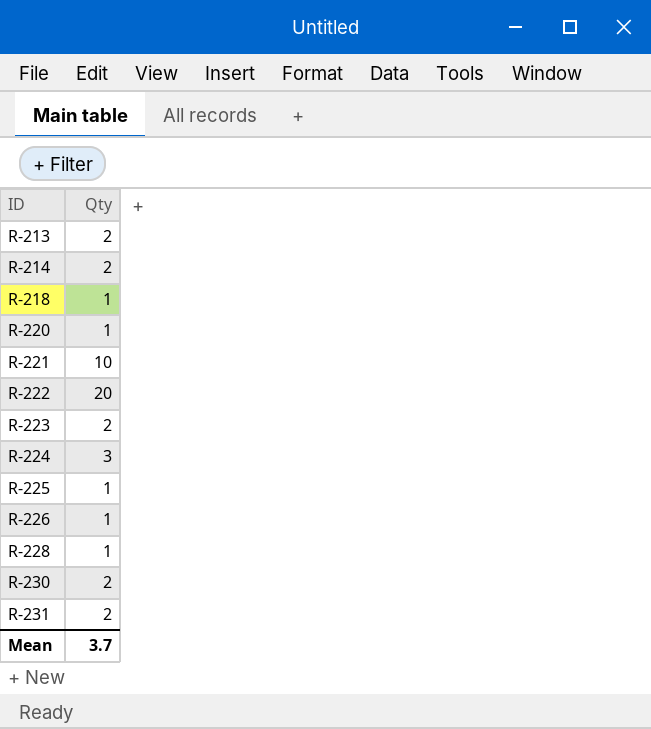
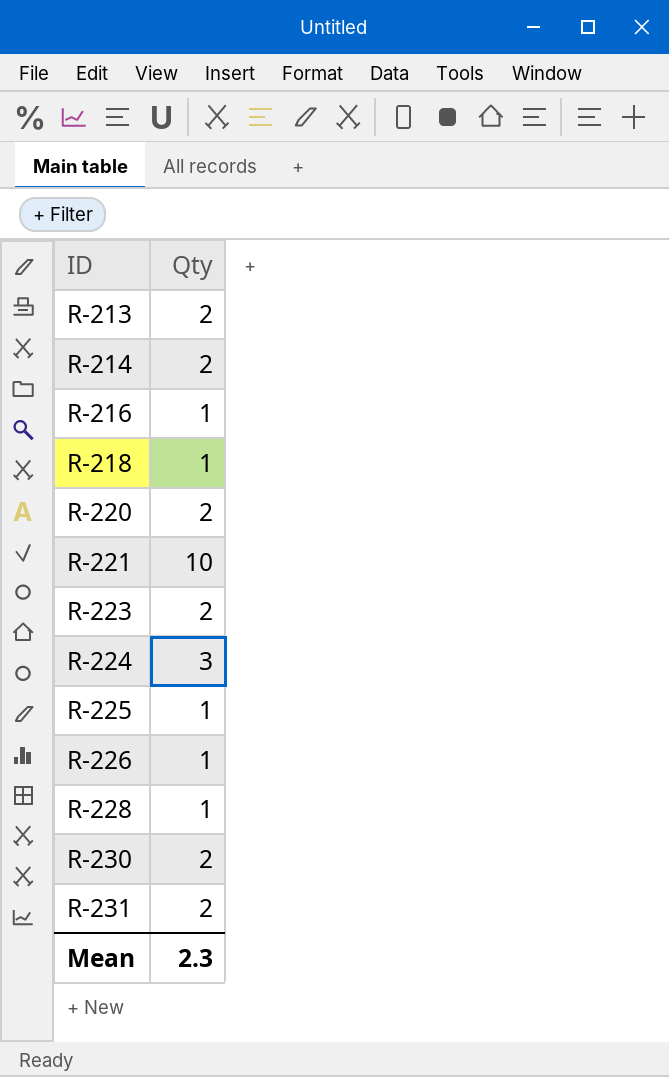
row R-222: 20 -> none
row R-216: none -> 1
R-220 | Qty: 1 -> 2
Mean | Qty: 3.7 -> 2.3

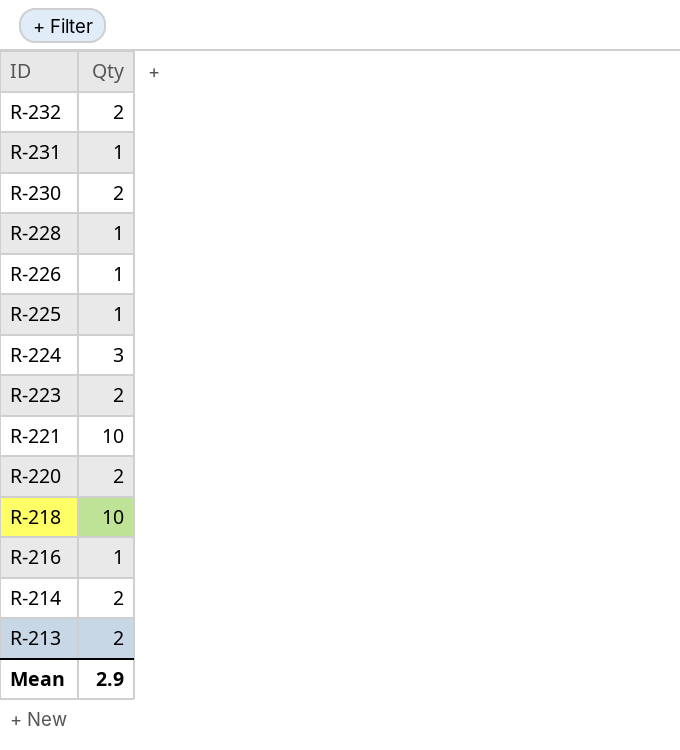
row order: ID ascending -> ID descending
row R-232: none -> 2
R-231 | Qty: 2 -> 1
R-218 | Qty: 1 -> 10
Mean | Qty: 2.3 -> 2.9

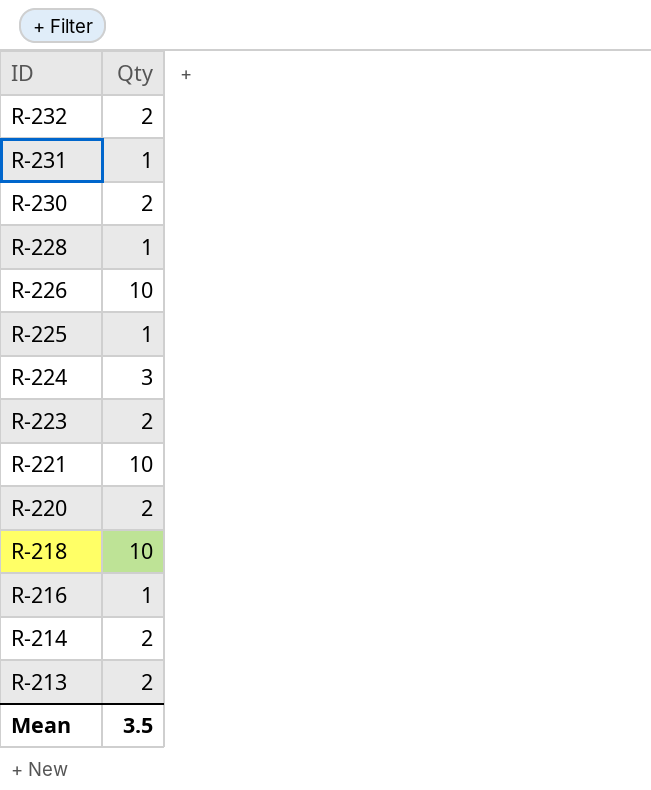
R-226 | Qty: 1 -> 10
Mean | Qty: 2.9 -> 3.5

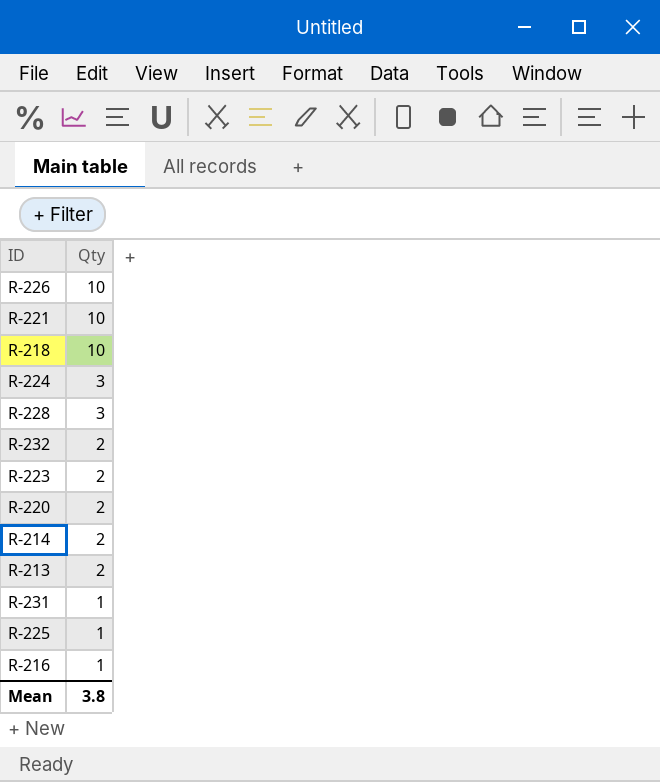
row order: ID descending -> Qty descending
row R-230: 2 -> none
R-228 | Qty: 1 -> 3
Mean | Qty: 3.5 -> 3.8

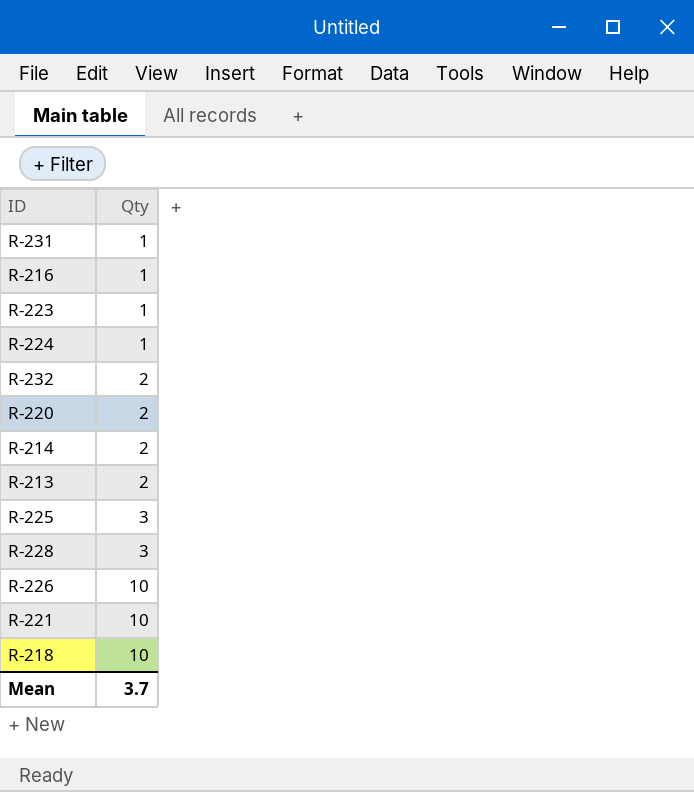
row order: Qty descending -> Qty ascending
R-223 | Qty: 2 -> 1
R-224 | Qty: 3 -> 1
R-225 | Qty: 1 -> 3
Mean | Qty: 3.8 -> 3.7

